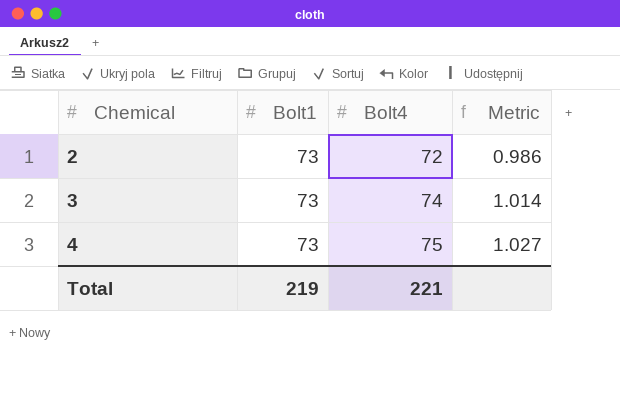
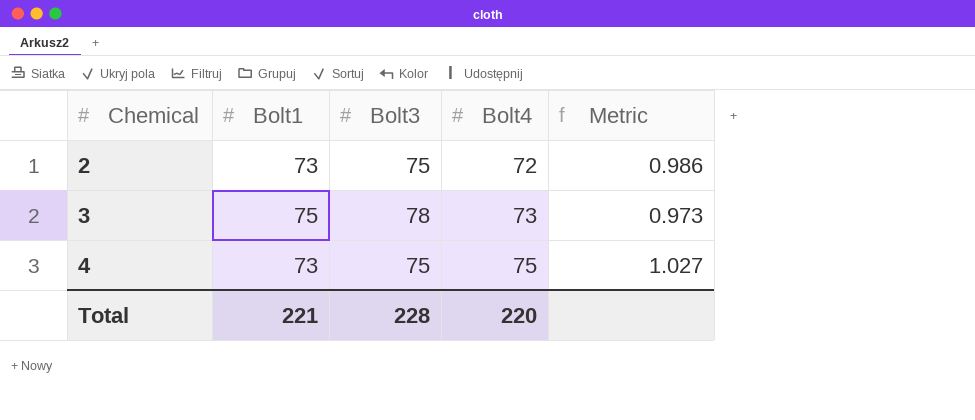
column Bolt3 | position: none -> 3
3 | Bolt1: 73 -> 75
3 | Bolt4: 74 -> 73
3 | Metric: 1.014 -> 0.973
Total | Bolt1: 219 -> 221
Total | Bolt4: 221 -> 220

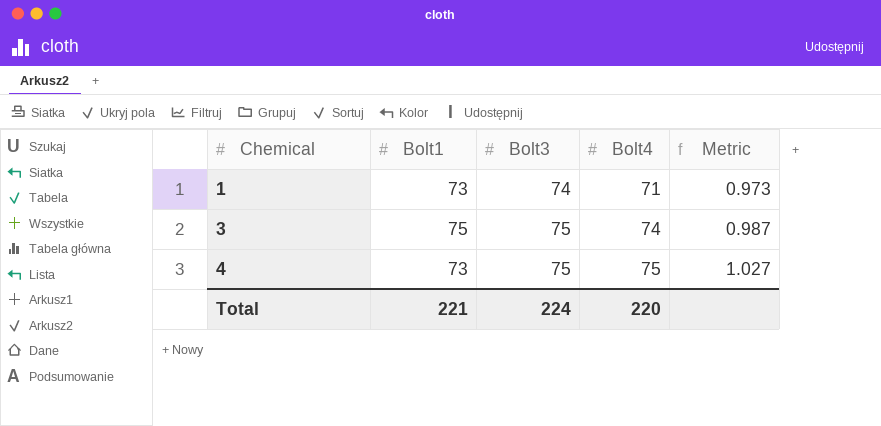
row 2: 73 | 75 | 72 | 0.986 -> none
row 1: none -> 73 | 74 | 71 | 0.973
3 | Bolt3: 78 -> 75
3 | Bolt4: 73 -> 74
3 | Metric: 0.973 -> 0.987
Total | Bolt3: 228 -> 224

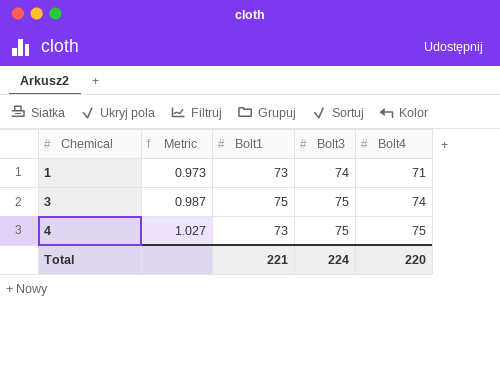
column Metric | position: 5 -> 2

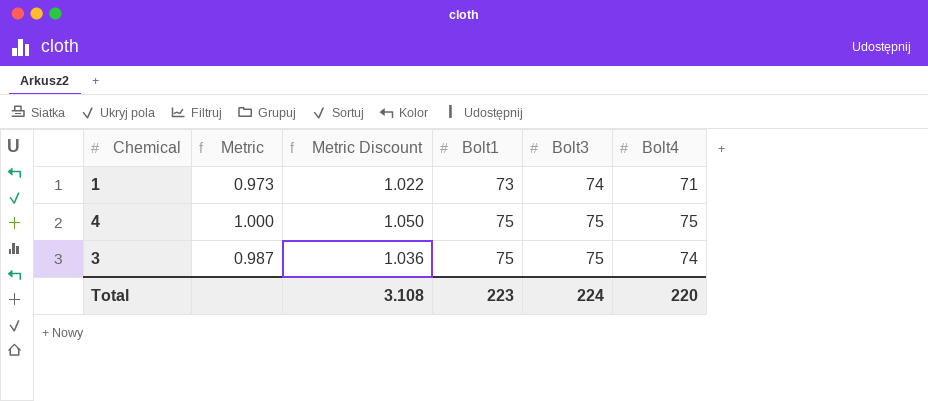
row order: Chemical ascending -> Bolt1 ascending
column Metric Discount | formula: none -> [Metric] * 1.05
4 | Metric: 1.027 -> 1.000
4 | Bolt1: 73 -> 75
Total | Bolt1: 221 -> 223

